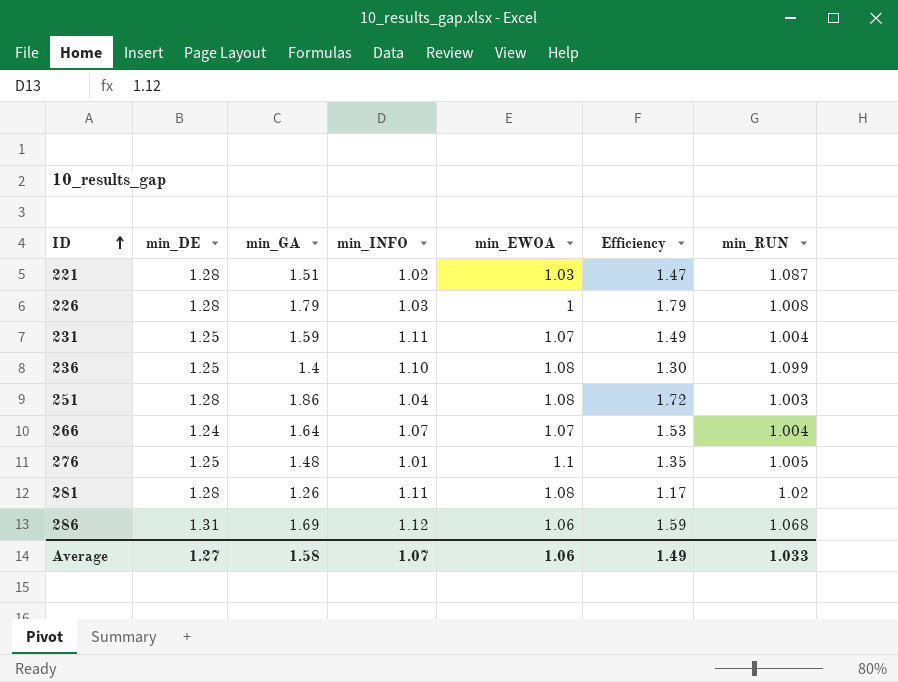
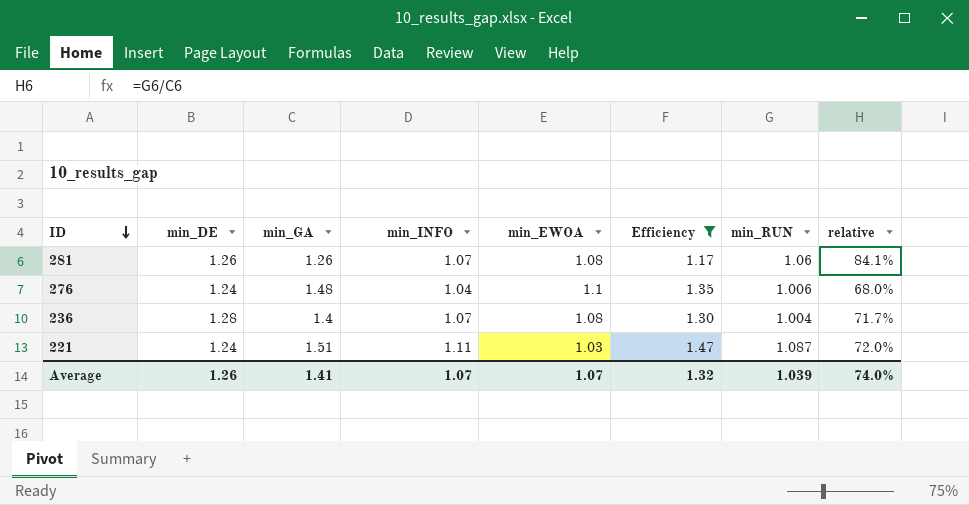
filter: none -> Efficiency <= 1.47
row order: ID ascending -> ID descending
column relative | formula: none -> [min_RUN] / [min_GA]
281 | min_DE: 1.28 -> 1.26
281 | min_INFO: 1.11 -> 1.07
281 | min_RUN: 1.02 -> 1.06
276 | min_DE: 1.25 -> 1.24
276 | min_INFO: 1.01 -> 1.04
276 | min_RUN: 1.005 -> 1.006
236 | min_DE: 1.25 -> 1.28
236 | min_INFO: 1.10 -> 1.07
236 | min_RUN: 1.099 -> 1.004
221 | min_DE: 1.28 -> 1.24
221 | min_INFO: 1.02 -> 1.11
Average | min_DE: 1.27 -> 1.26
Average | min_GA: 1.58 -> 1.41
Average | min_EWOA: 1.06 -> 1.07
Average | Efficiency: 1.49 -> 1.32
Average | min_RUN: 1.033 -> 1.039

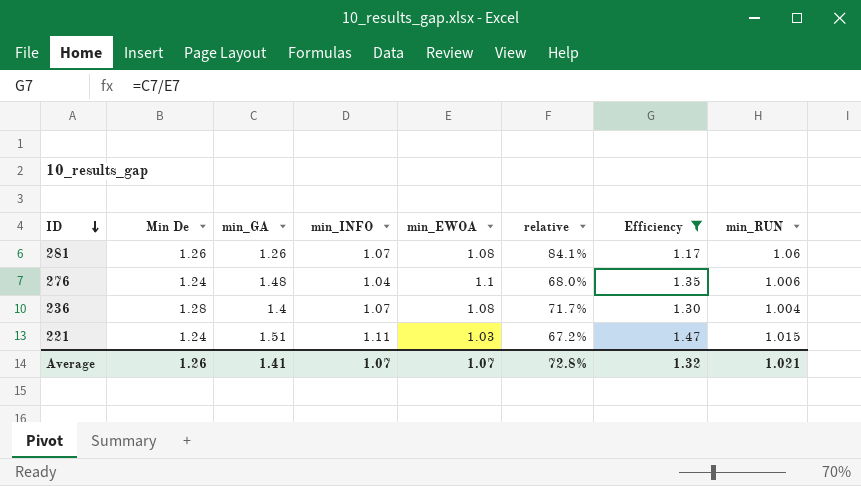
column name: min_DE -> Min De
column relative | position: 8 -> 6
221 | relative: 72.0% -> 67.2%
221 | min_RUN: 1.087 -> 1.015
Average | relative: 74.0% -> 72.8%
Average | min_RUN: 1.039 -> 1.021

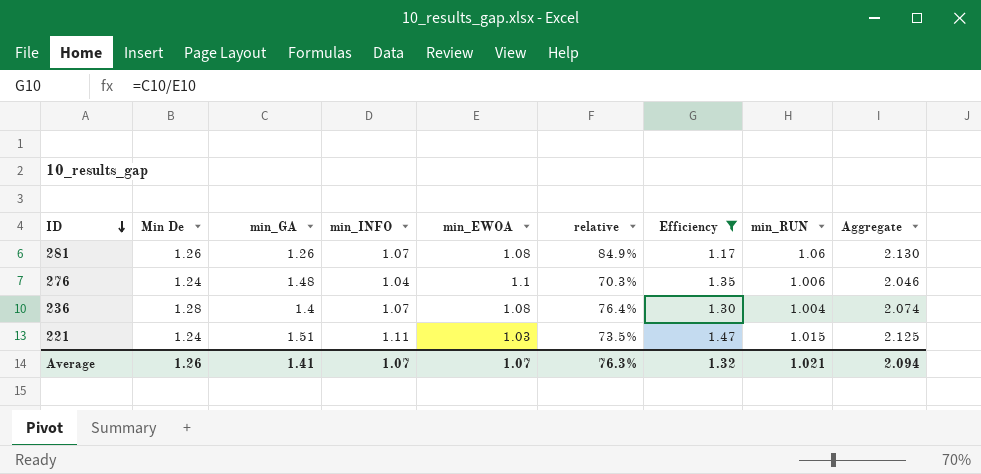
column relative | formula: [min_RUN] / [min_GA] -> [min_INFO] / [min_GA]
column Aggregate | formula: none -> [min_INFO] + [min_RUN]
Average | relative: 72.8% -> 76.3%

